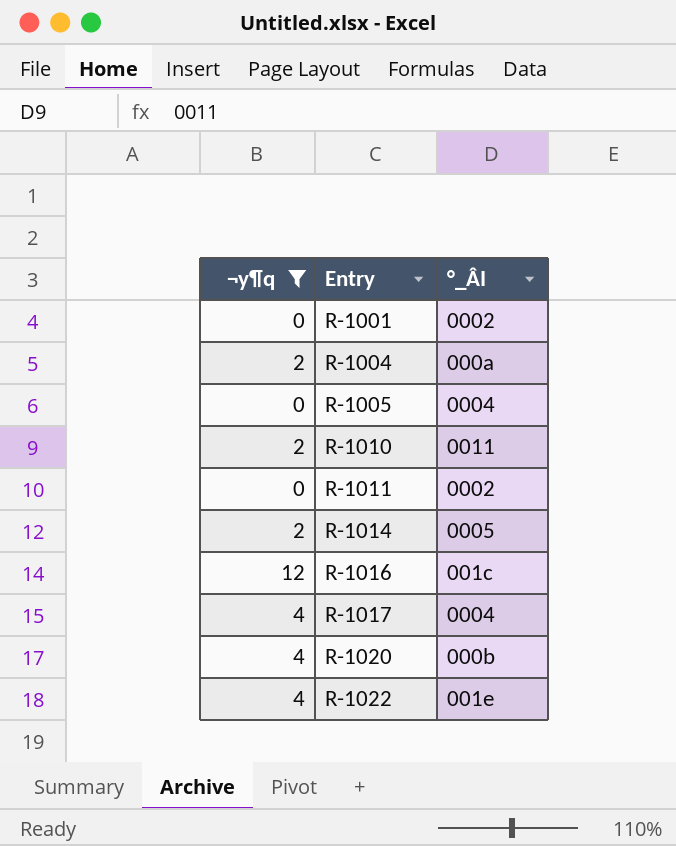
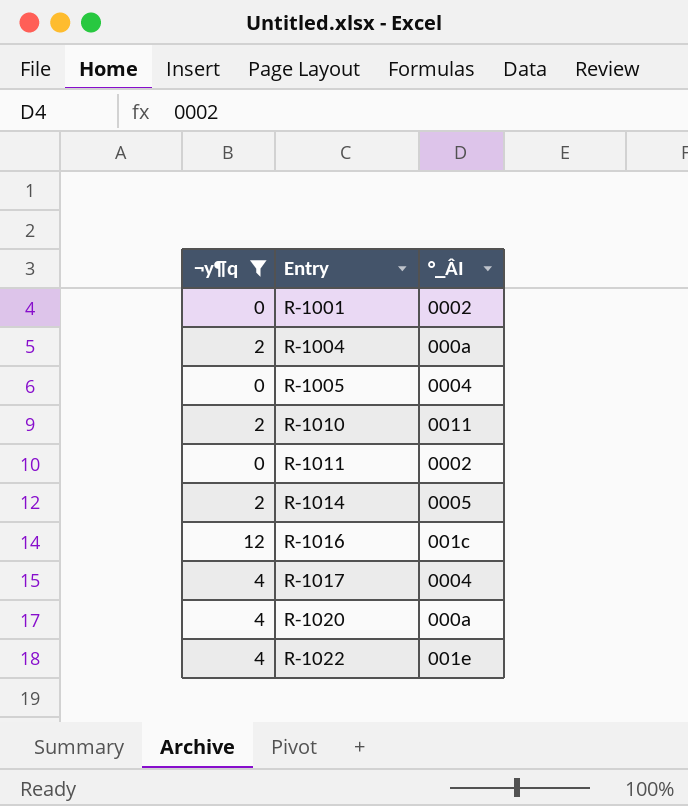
R-1020 | °_ÂI: 000b -> 000a

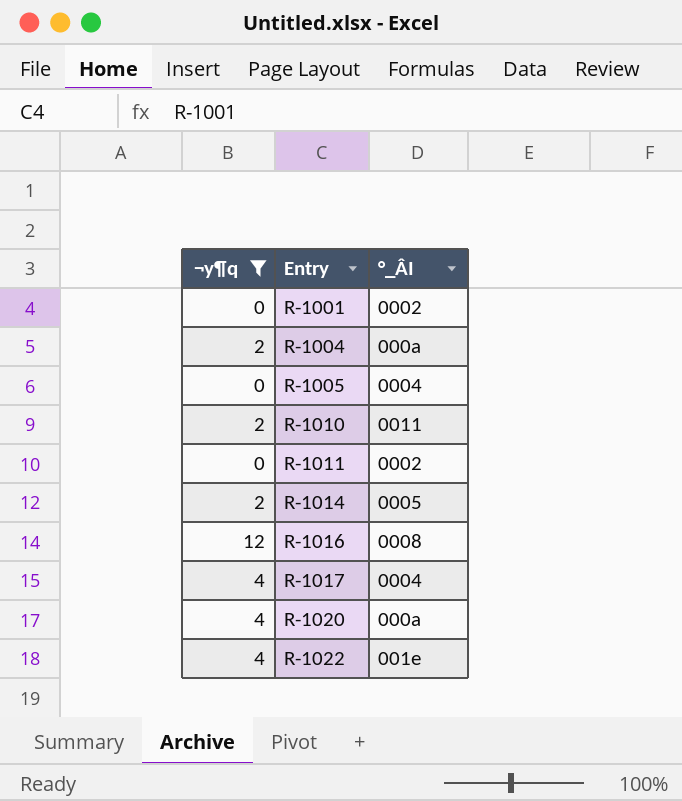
R-1016 | °_ÂI: 001c -> 0008

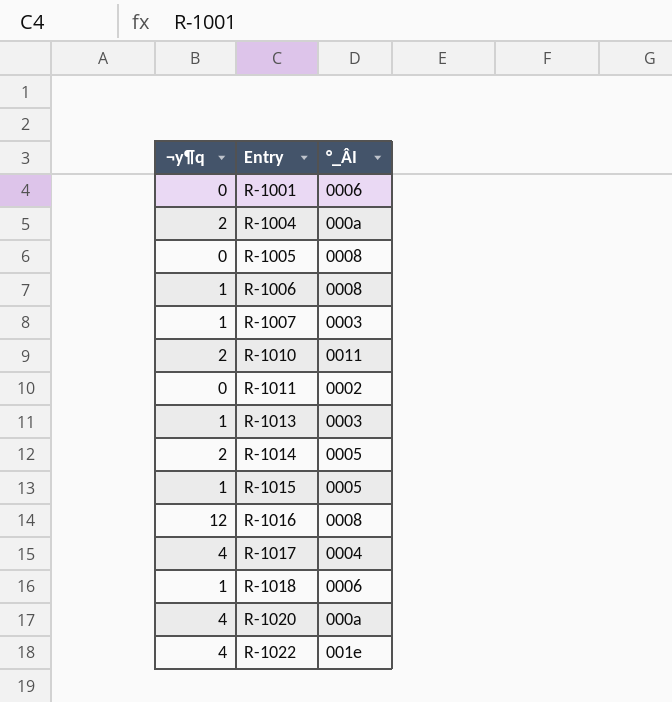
filter: ¬y¶q != 1 -> none
R-1001 | °_ÂI: 0002 -> 0006
R-1005 | °_ÂI: 0004 -> 0008

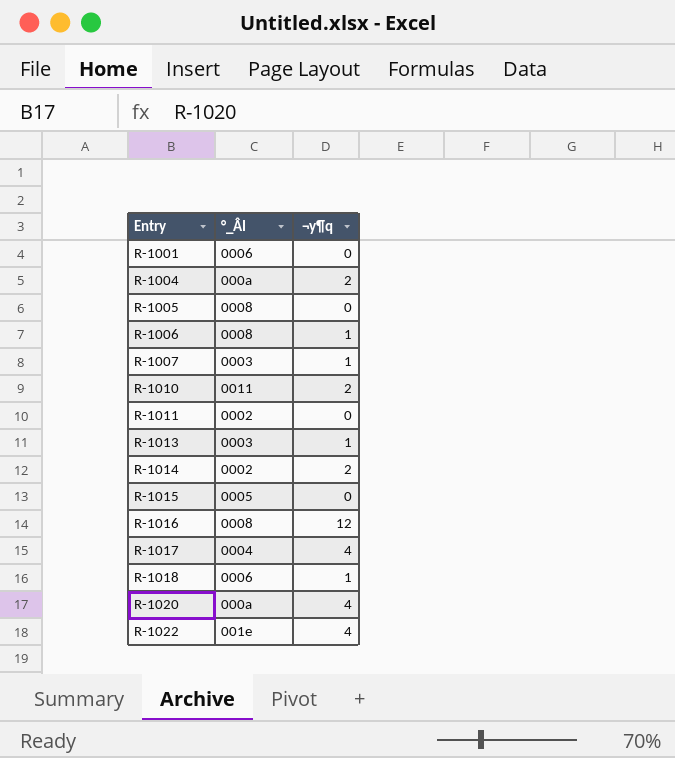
column ¬y¶q | position: 1 -> 3
R-1014 | °_ÂI: 0005 -> 0002
R-1015 | ¬y¶q: 1 -> 0

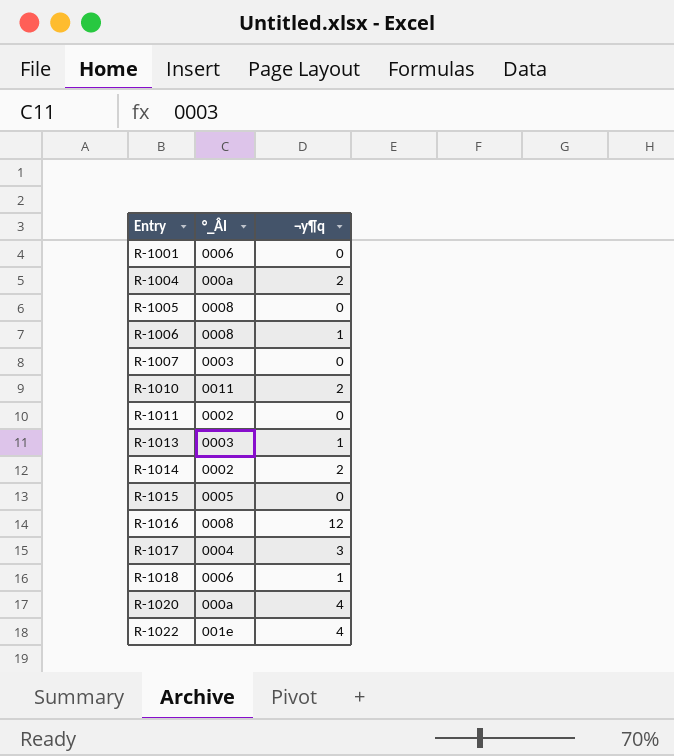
R-1007 | ¬y¶q: 1 -> 0
R-1017 | ¬y¶q: 4 -> 3

